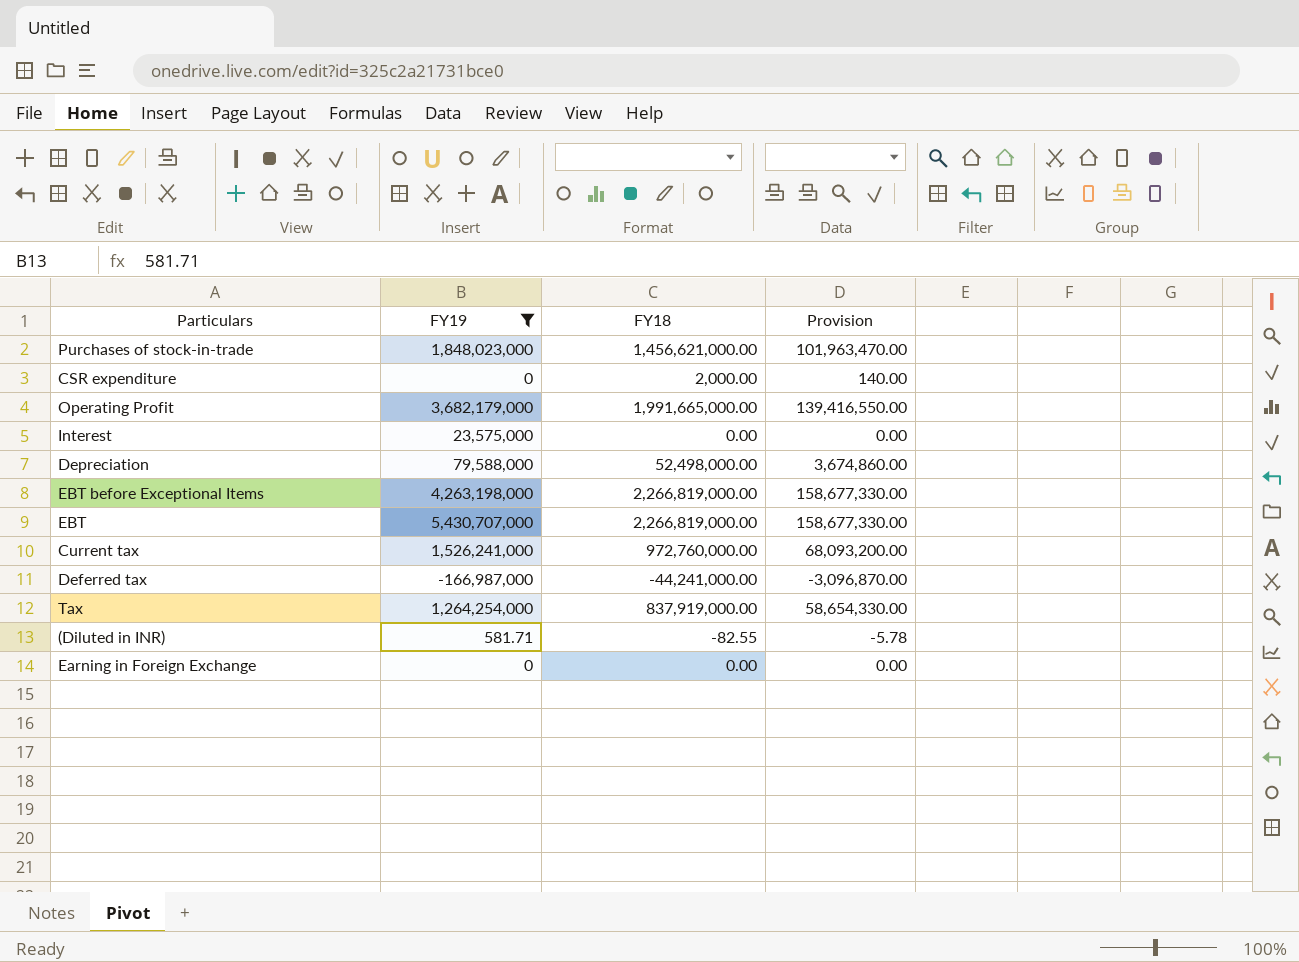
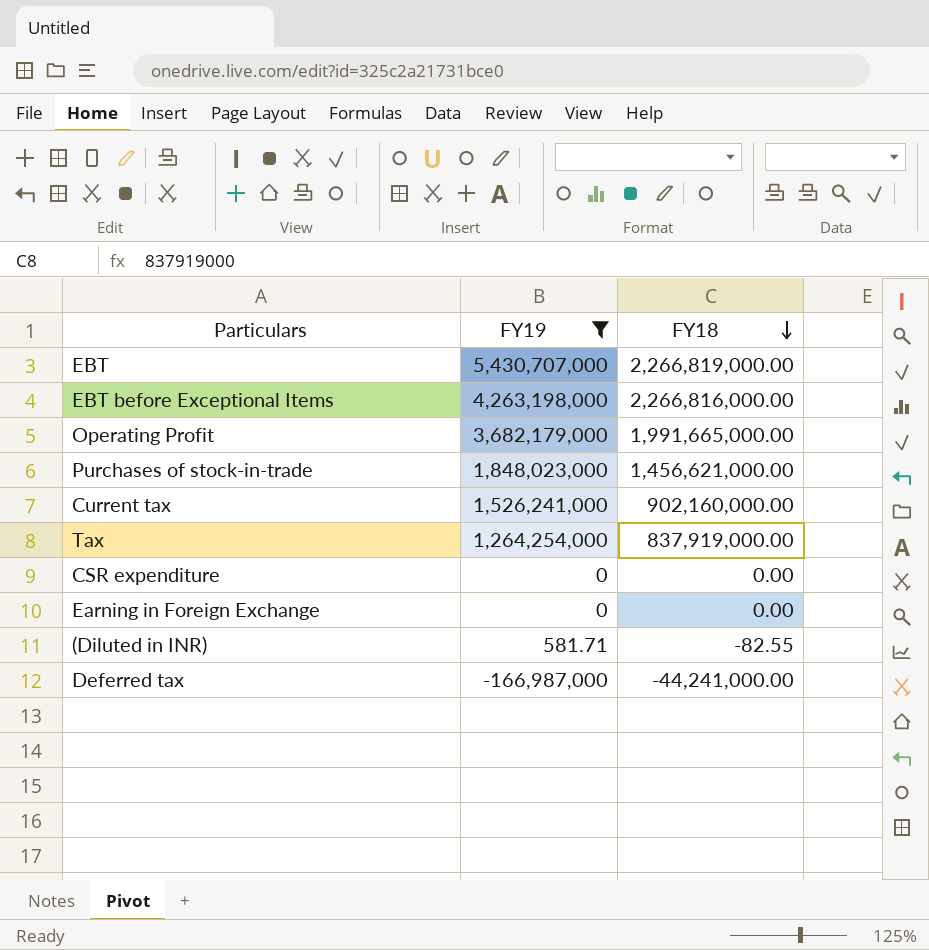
row order: none -> FY18 descending
column Provision | formula: [FY18] * 0.07 -> none
row Interest: 23,575,000 | 0.00 | 0.00 -> none
row Depreciation: 79,588,000 | 52,498,000.00 | 3,674,860.00 -> none
EBT before Exceptional Items | FY18: 2,266,819,000.00 -> 2,266,816,000.00
Current tax | FY18: 972,760,000.00 -> 902,160,000.00
CSR expenditure | FY18: 2,000.00 -> 0.00

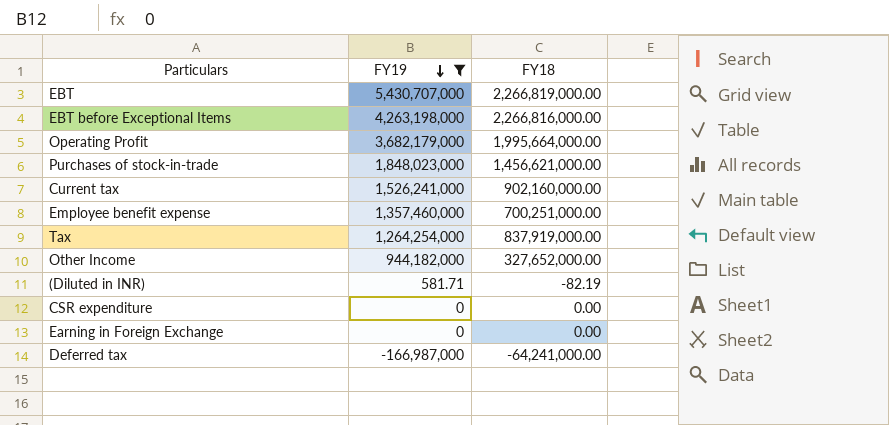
row order: FY18 descending -> FY19 descending
Operating Profit | FY18: 1,991,665,000.00 -> 1,995,664,000.00
row Employee benefit expense: none -> 1,357,460,000 | 700,251,000.00
row Other Income: none -> 944,182,000 | 327,652,000.00
(Diluted in INR) | FY18: -82.55 -> -82.19
Deferred tax | FY18: -44,241,000.00 -> -64,241,000.00

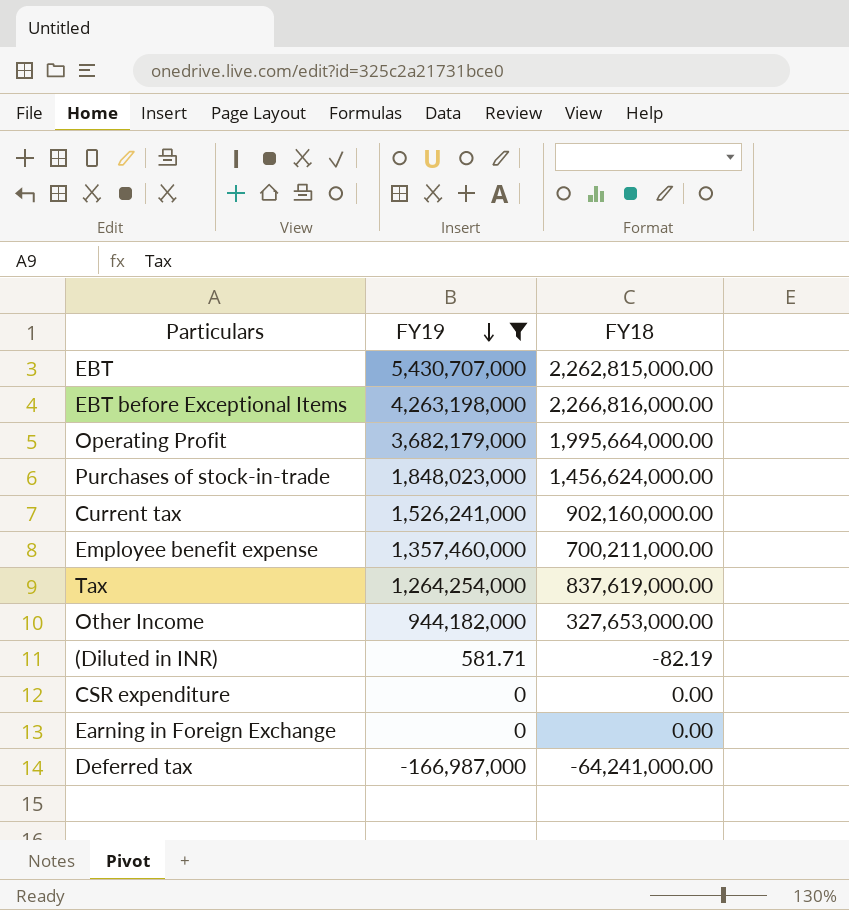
EBT | FY18: 2,266,819,000.00 -> 2,262,815,000.00
Purchases of stock-in-trade | FY18: 1,456,621,000.00 -> 1,456,624,000.00
Employee benefit expense | FY18: 700,251,000.00 -> 700,211,000.00
Tax | FY18: 837,919,000.00 -> 837,619,000.00
Other Income | FY18: 327,652,000.00 -> 327,653,000.00

